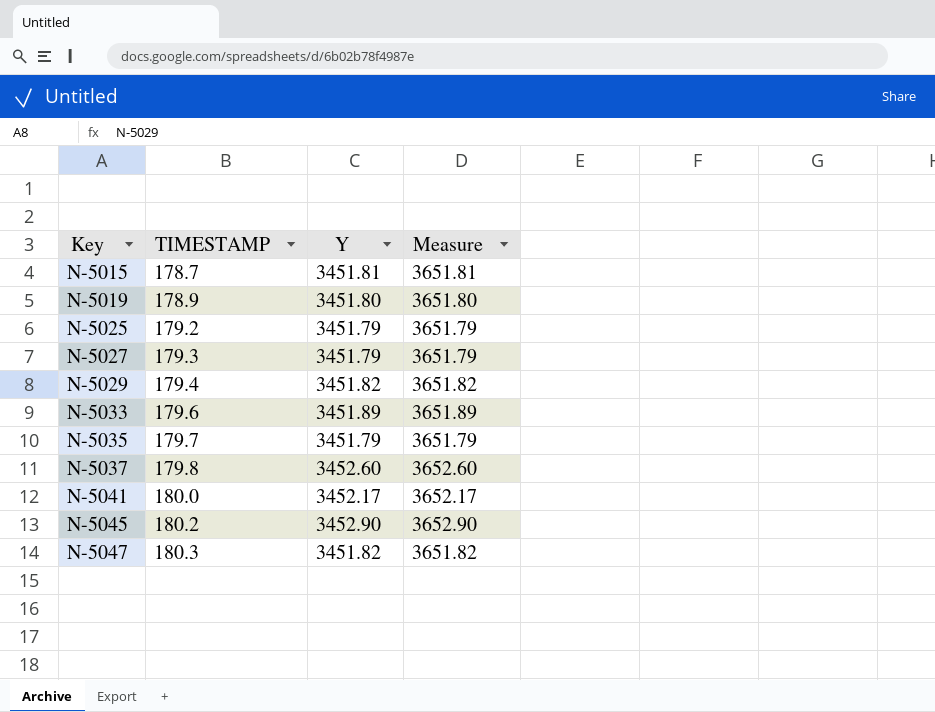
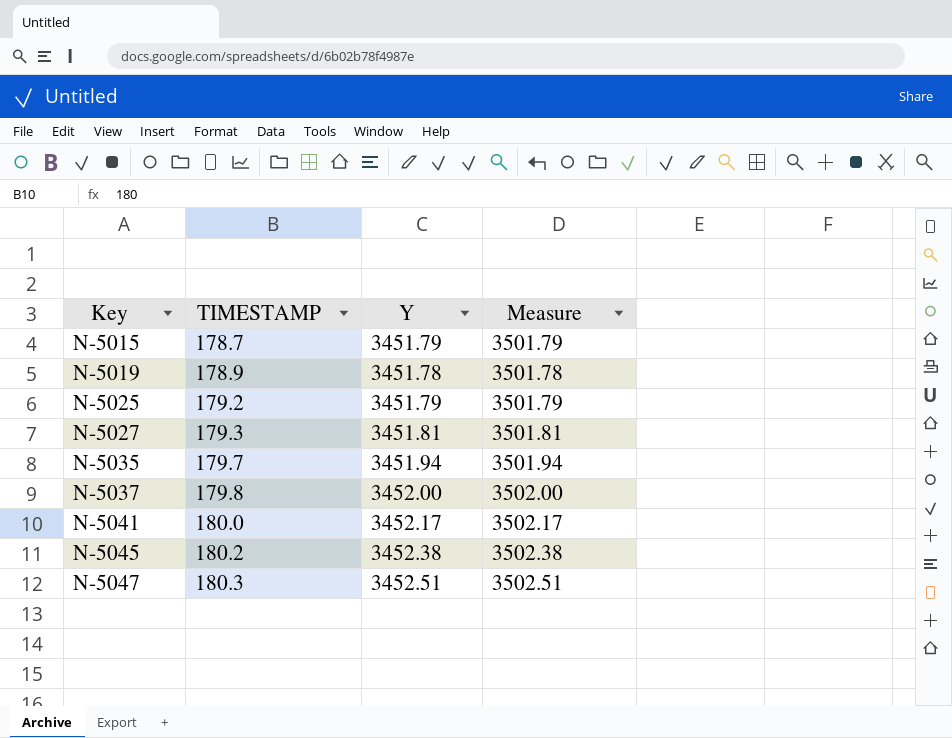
column Measure | formula: [Y] + 200 -> [Y] + 50
row N-5029: 179.4 | 3451.82 | 3651.82 -> none
row N-5033: 179.6 | 3451.89 | 3651.89 -> none
N-5015 | Y: 3451.81 -> 3451.79
N-5019 | Y: 3451.80 -> 3451.78
N-5027 | Y: 3451.79 -> 3451.81
N-5035 | Y: 3451.79 -> 3451.94
N-5037 | Y: 3452.60 -> 3452.00
N-5045 | Y: 3452.90 -> 3452.38
N-5047 | Y: 3451.82 -> 3452.51

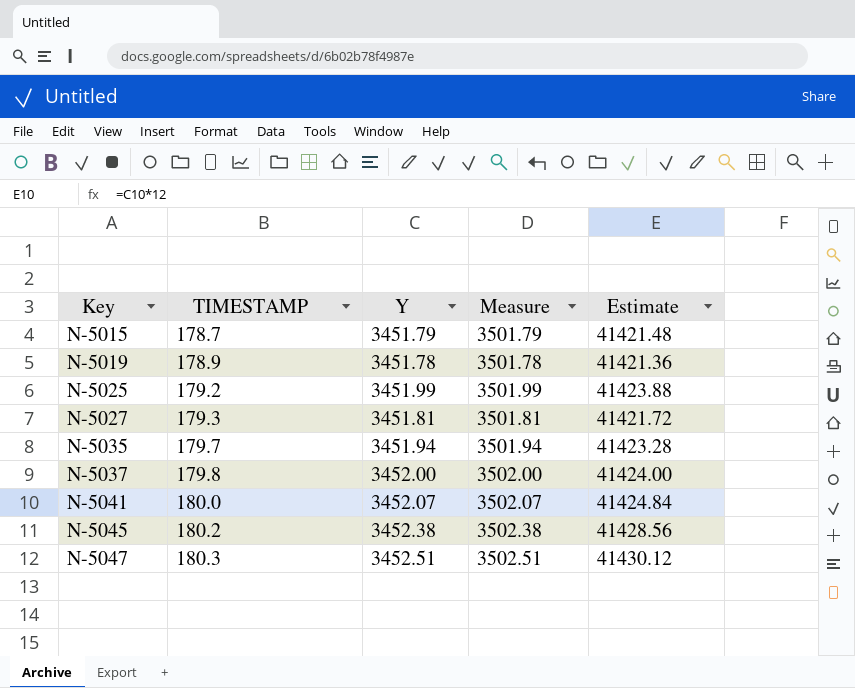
column Estimate | formula: none -> [Y] * 12
N-5025 | Y: 3451.79 -> 3451.99
N-5025 | Measure: 3501.79 -> 3501.99
N-5041 | Y: 3452.17 -> 3452.07
N-5041 | Measure: 3502.17 -> 3502.07

